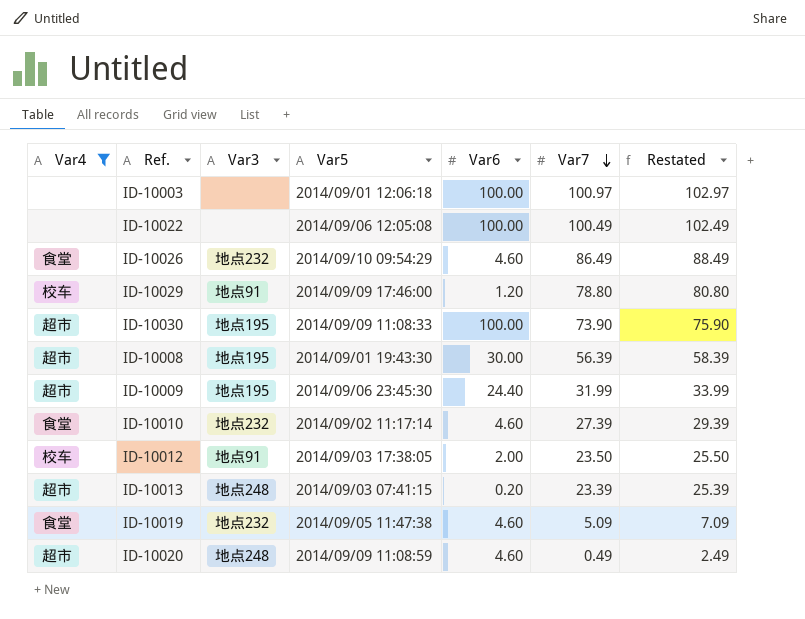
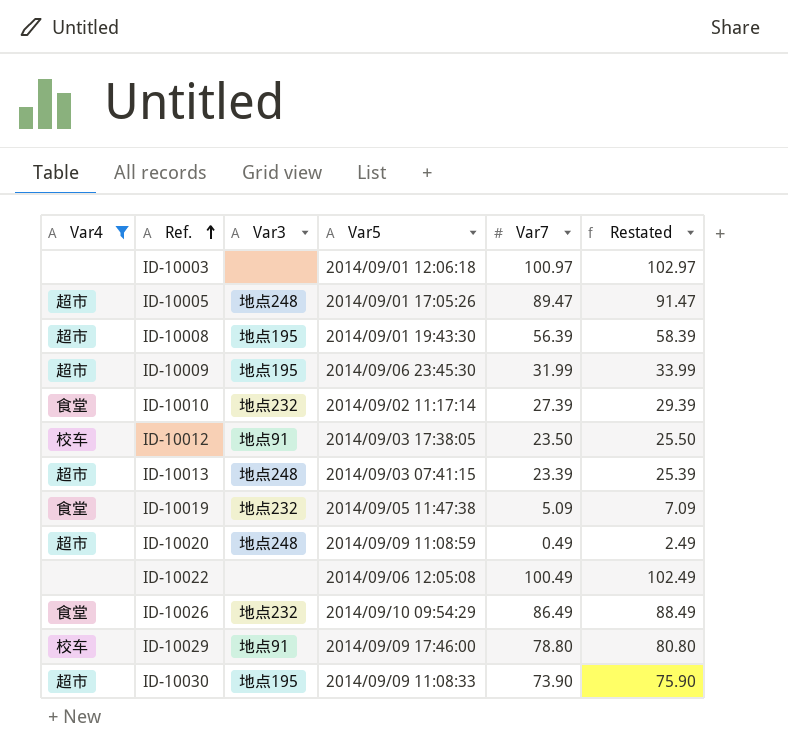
row order: Var7 descending -> Ref. ascending
column Var6 | position: 5 -> none
row ID-10005: none -> 超市 | 地点248 | 2014/09/01 17:05:26 | 89.47 | 91.47

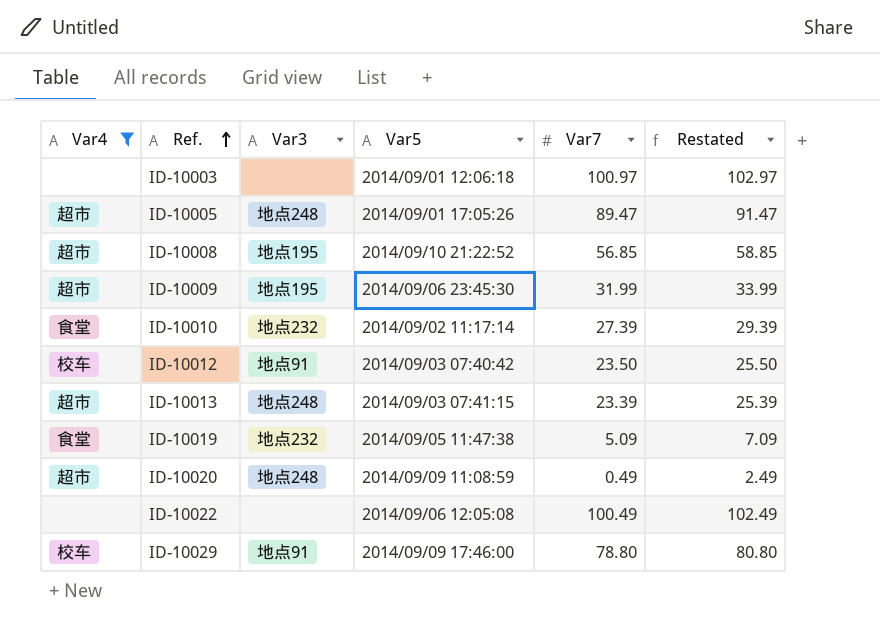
row ID-10026: 食堂 | 地点232 | 2014/09/10 09:54:29 | 86.49 | 88.49 -> none
row ID-10030: 超市 | 地点195 | 2014/09/09 11:08:33 | 73.90 | 75.90 -> none
ID-10008 | Var5: 2014/09/01 19:43:30 -> 2014/09/10 21:22:52
ID-10008 | Var7: 56.39 -> 56.85
ID-10008 | Restated: 58.39 -> 58.85
ID-10012 | Var5: 2014/09/03 17:38:05 -> 2014/09/03 07:40:42

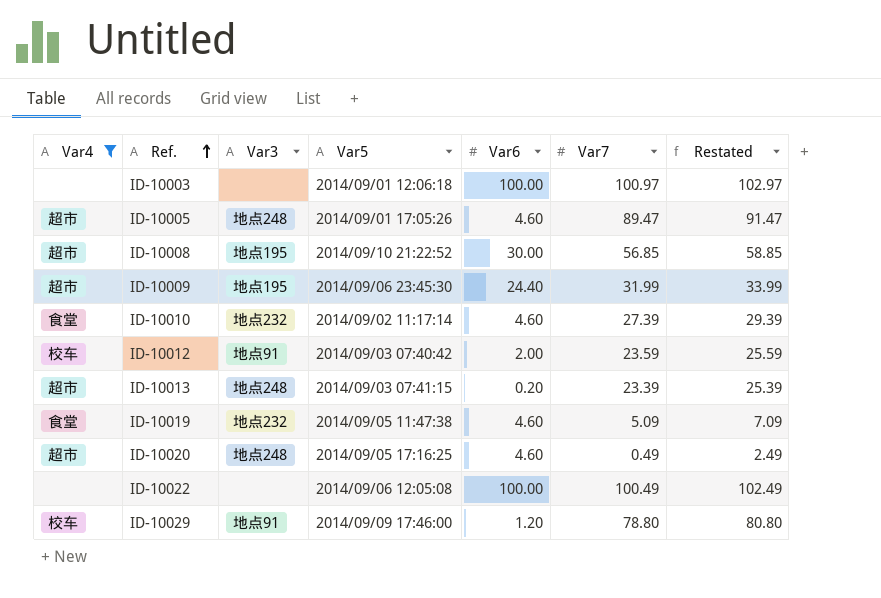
column Var6 | position: none -> 5
ID-10012 | Var7: 23.50 -> 23.59
ID-10012 | Restated: 25.50 -> 25.59
ID-10020 | Var5: 2014/09/09 11:08:59 -> 2014/09/05 17:16:25

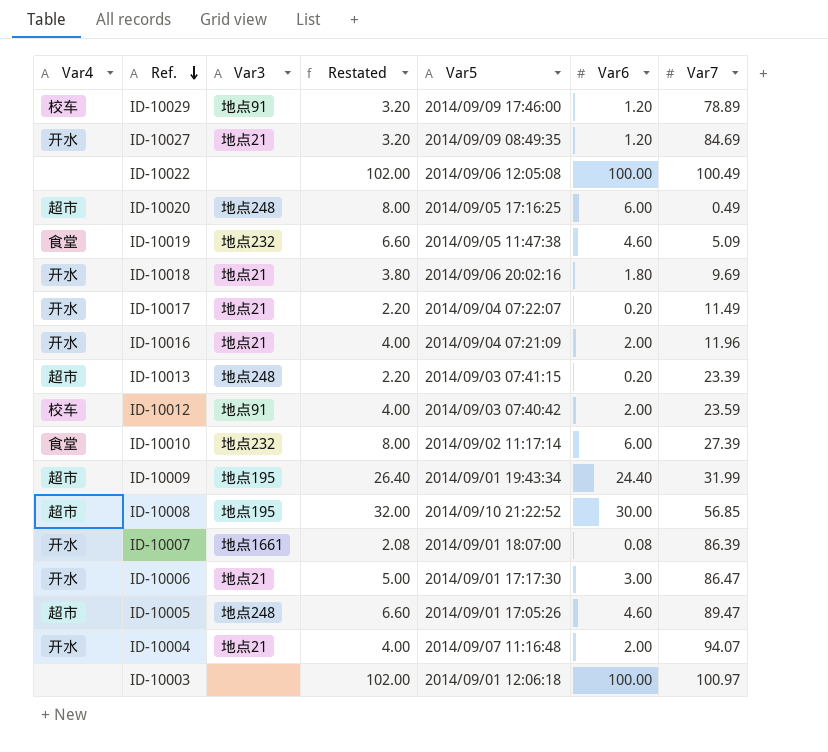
filter: Var4 != 开水 -> none
row order: Ref. ascending -> Ref. descending
column Restated | formula: [Var7] + 2 -> [Var6] + 2
column Restated | position: 7 -> 4
ID-10029 | Var7: 78.80 -> 78.89
ID-10020 | Var6: 4.60 -> 6.00
ID-10010 | Var6: 4.60 -> 6.00
ID-10009 | Var5: 2014/09/06 23:45:30 -> 2014/09/01 19:43:34

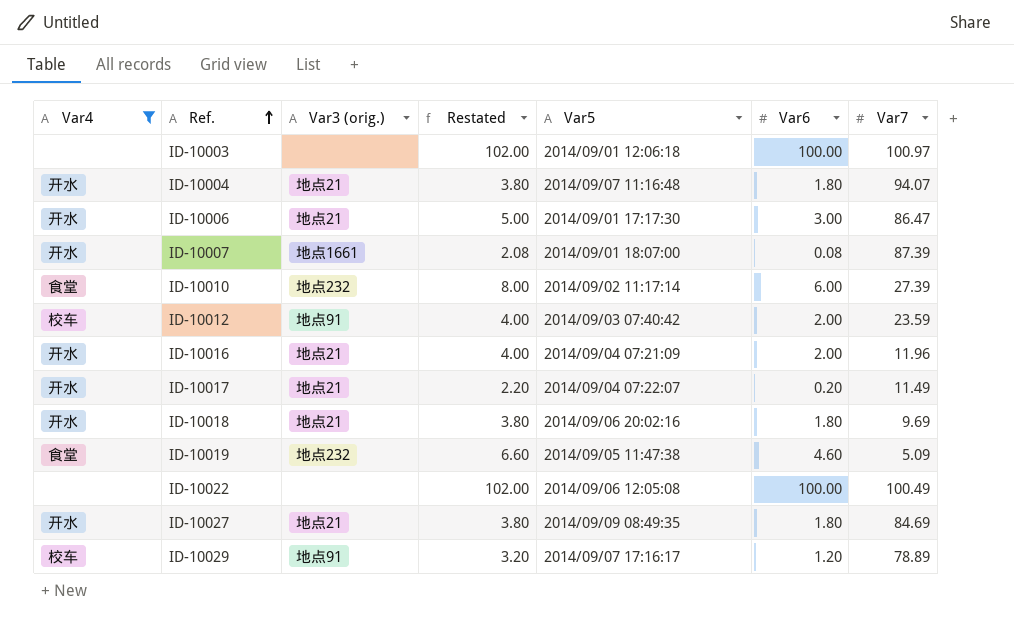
filter: none -> Var4 != 超市
row order: Ref. descending -> Ref. ascending
column name: Var3 -> Var3 (orig.)
ID-10004 | Restated: 4.00 -> 3.80
ID-10004 | Var6: 2.00 -> 1.80
ID-10007 | Var7: 86.39 -> 87.39
ID-10027 | Restated: 3.20 -> 3.80
ID-10027 | Var6: 1.20 -> 1.80
ID-10029 | Var5: 2014/09/09 17:46:00 -> 2014/09/07 17:16:17

